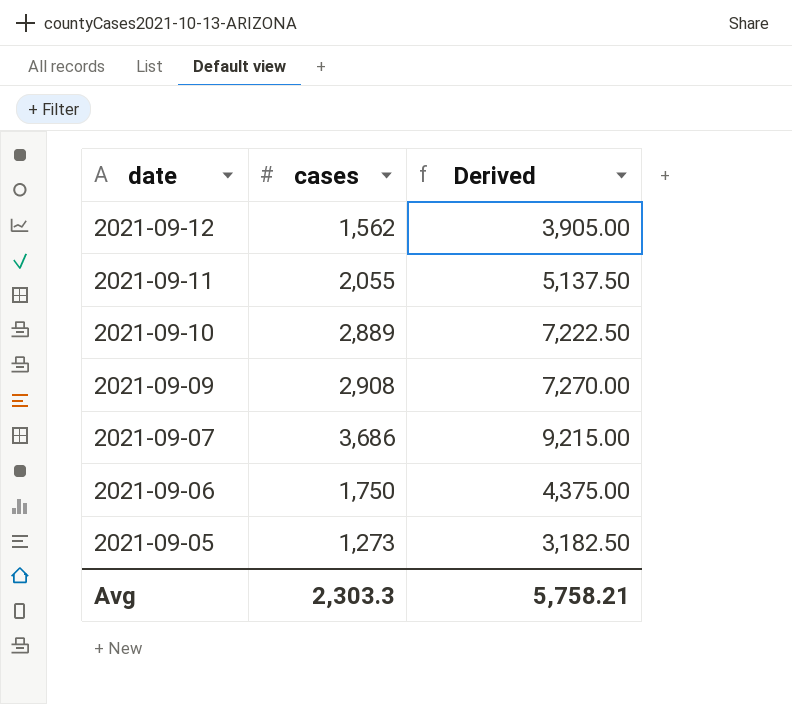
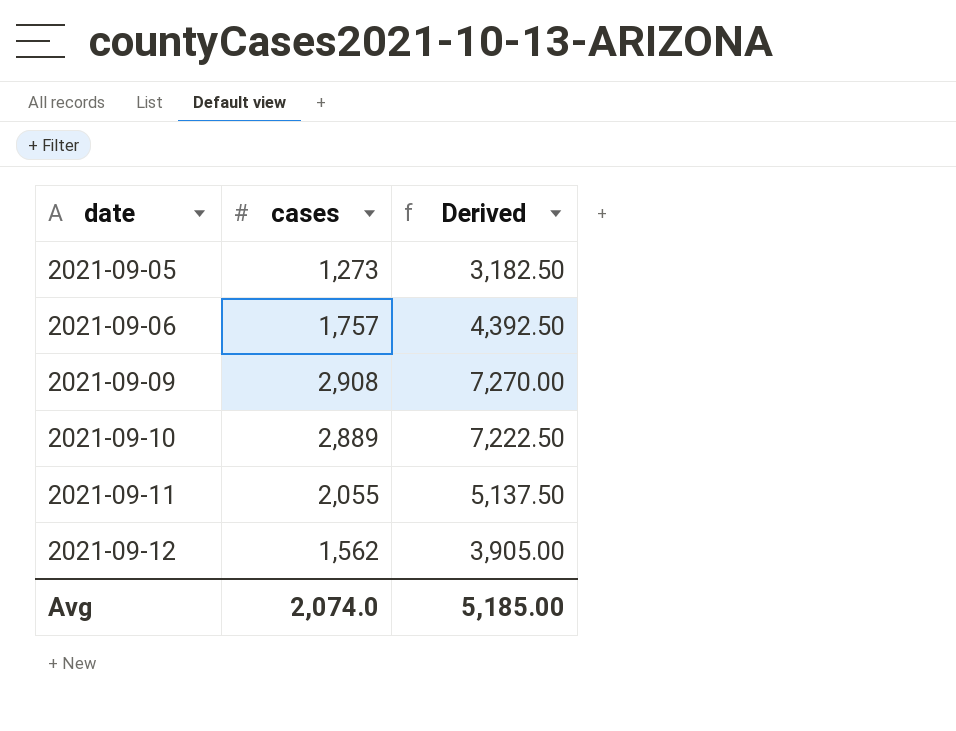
row order: date descending -> date ascending
row 2021-09-07: 3,686 | 9,215.00 -> none
2021-09-06 | cases: 1,750 -> 1,757
2021-09-06 | Derived: 4,375.00 -> 4,392.50
Avg | cases: 2,303.3 -> 2,074.0
Avg | Derived: 5,758.21 -> 5,185.00

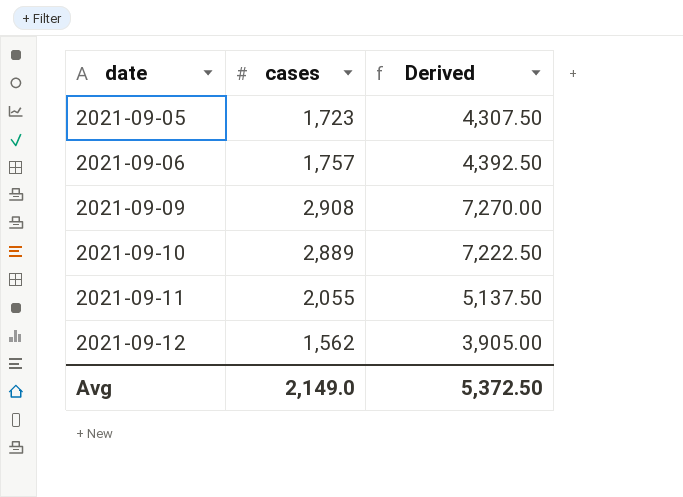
2021-09-05 | cases: 1,273 -> 1,723
2021-09-05 | Derived: 3,182.50 -> 4,307.50
Avg | cases: 2,074.0 -> 2,149.0
Avg | Derived: 5,185.00 -> 5,372.50

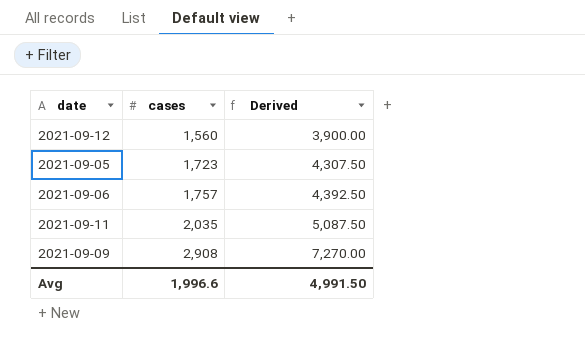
row order: date ascending -> cases ascending
row 2021-09-10: 2,889 | 7,222.50 -> none
2021-09-12 | cases: 1,562 -> 1,560
2021-09-12 | Derived: 3,905.00 -> 3,900.00
2021-09-11 | cases: 2,055 -> 2,035
2021-09-11 | Derived: 5,137.50 -> 5,087.50
Avg | cases: 2,149.0 -> 1,996.6
Avg | Derived: 5,372.50 -> 4,991.50

